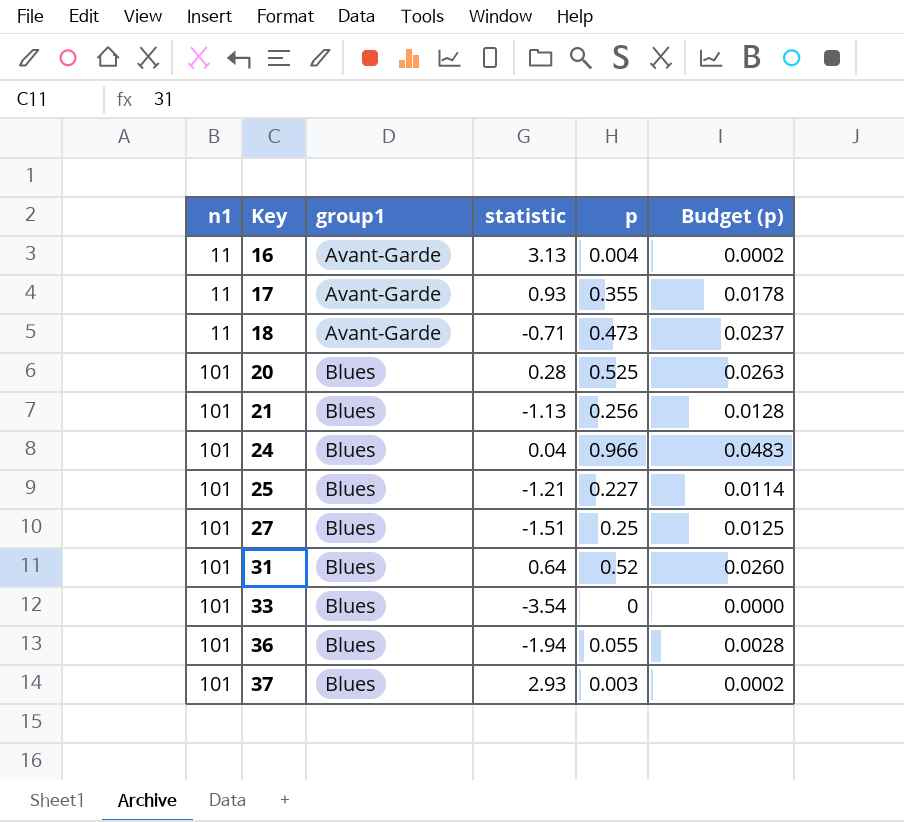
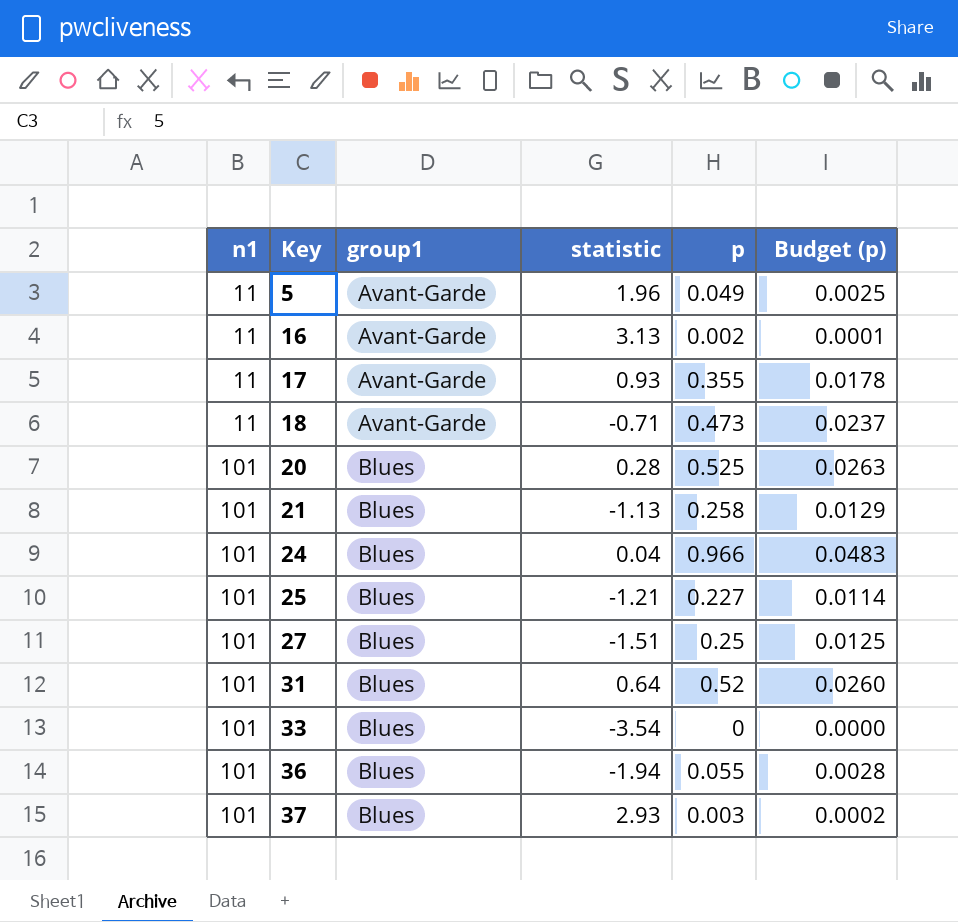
row 5: none -> 11 | Avant-Garde | 1.96 | 0.049 | 0.0025
16 | p: 0.004 -> 0.002
16 | Budget (p): 0.0002 -> 0.0001
21 | p: 0.256 -> 0.258
21 | Budget (p): 0.0128 -> 0.0129

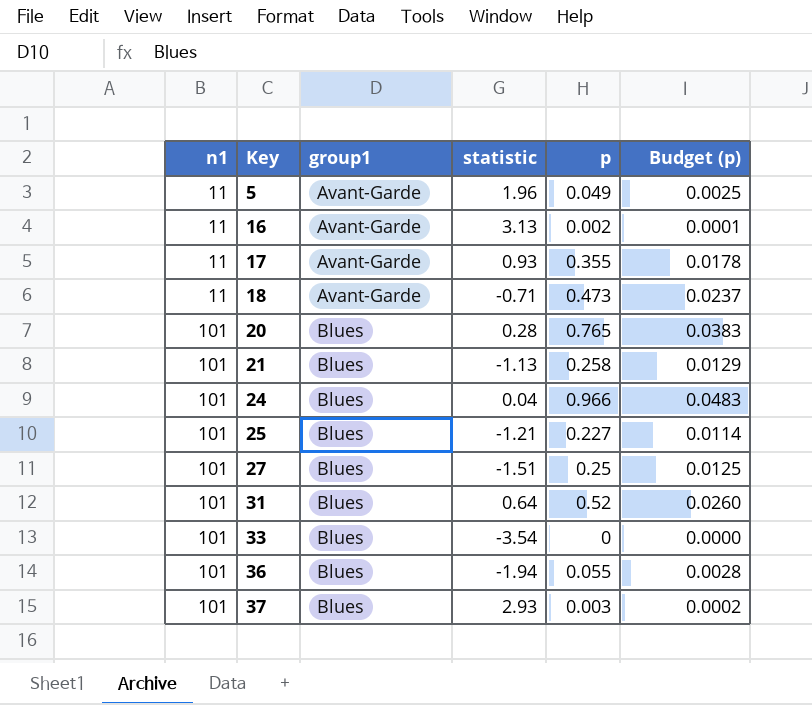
20 | p: 0.525 -> 0.765
20 | Budget (p): 0.0263 -> 0.0383

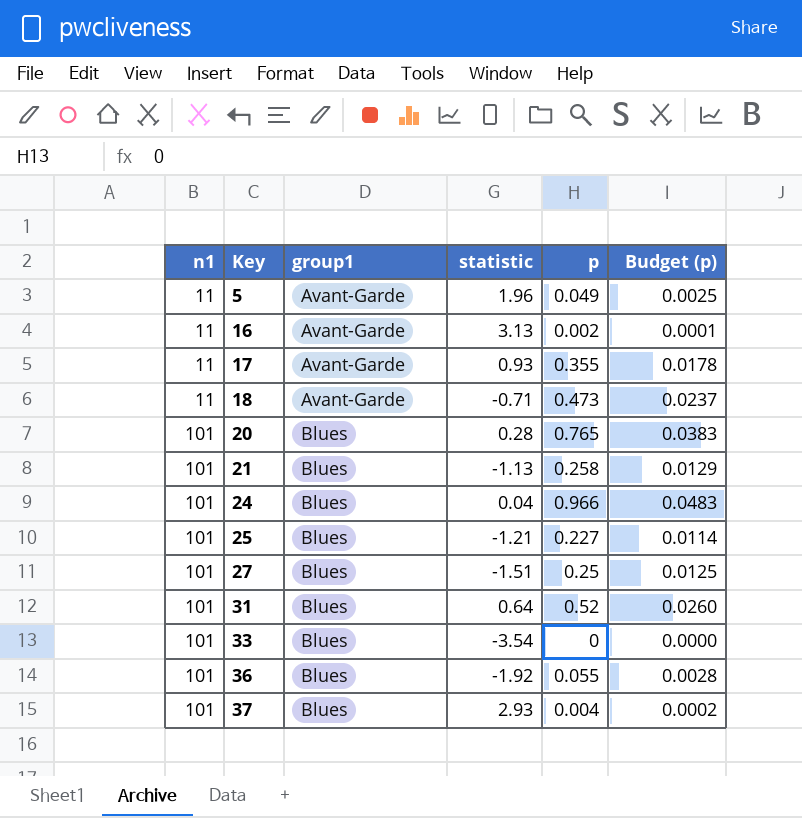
36 | statistic: -1.94 -> -1.92
37 | p: 0.003 -> 0.004

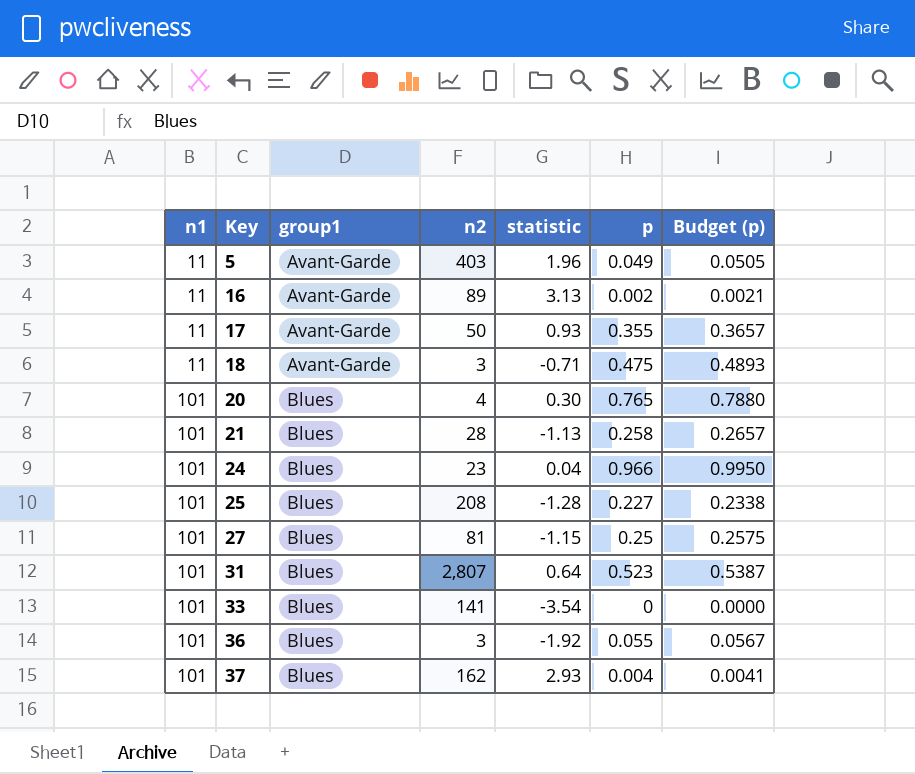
column n2 | position: none -> 4
column Budget (p) | formula: [p] * 0.05 -> [p] * 1.03
18 | p: 0.473 -> 0.475
20 | statistic: 0.28 -> 0.30
25 | statistic: -1.21 -> -1.28
27 | statistic: -1.51 -> -1.15
31 | p: 0.52 -> 0.523

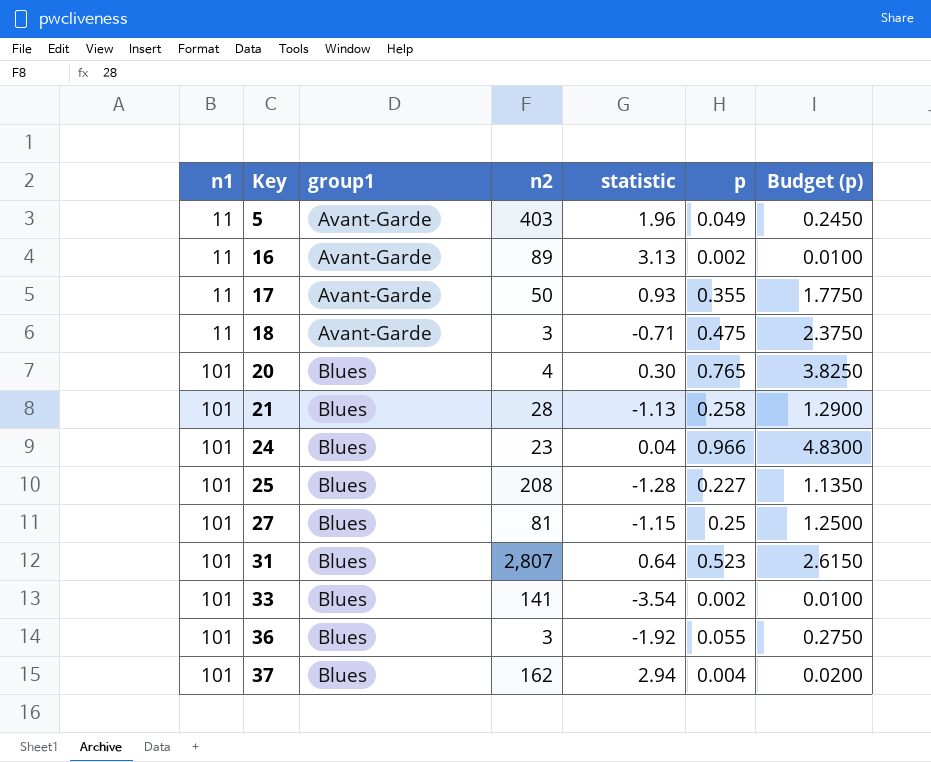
column Budget (p) | formula: [p] * 1.03 -> [p] * 5
33 | p: 0 -> 0.002
37 | statistic: 2.93 -> 2.94

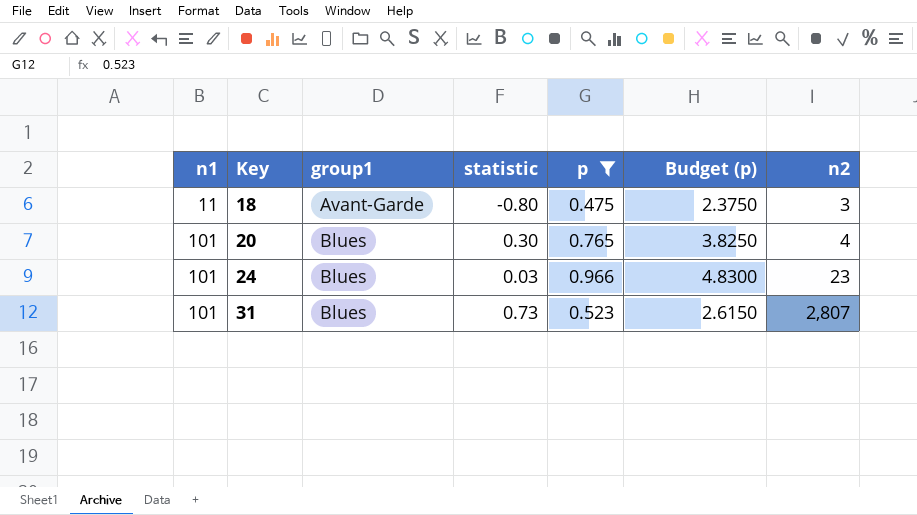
filter: none -> p >= 0.475
column n2 | position: 4 -> 7
18 | statistic: -0.71 -> -0.80
24 | statistic: 0.04 -> 0.03
31 | statistic: 0.64 -> 0.73

